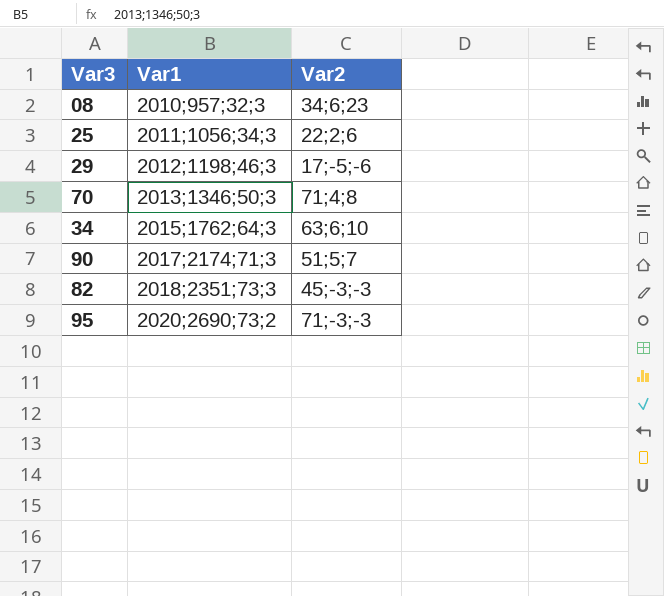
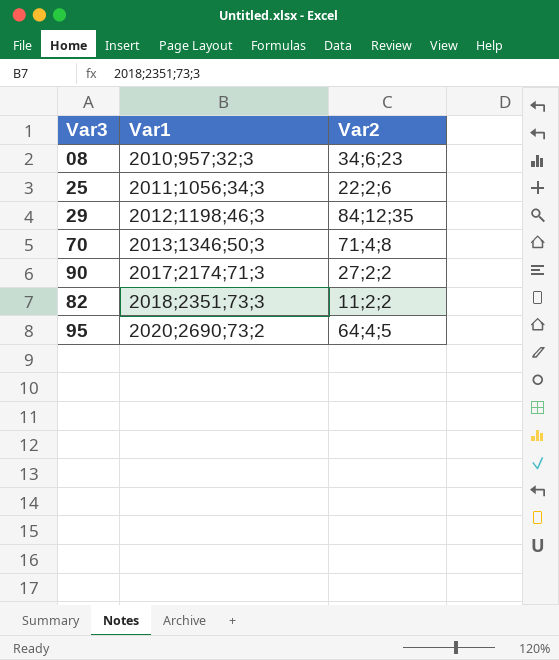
row 34: 2015;1762;64;3 | 63;6;10 -> none
29 | Var2: 17;-5;-6 -> 84;12;35
90 | Var2: 51;5;7 -> 27;2;2
82 | Var2: 45;-3;-3 -> 11;2;2
95 | Var2: 71;-3;-3 -> 64;4;5

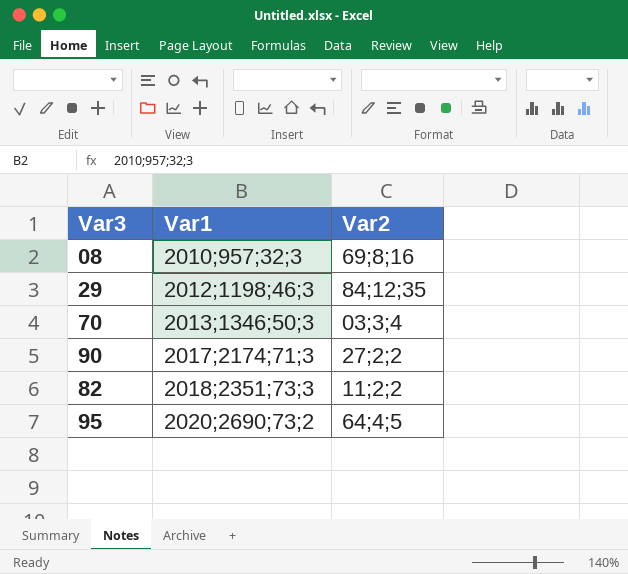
row 25: 2011;1056;34;3 | 22;2;6 -> none
08 | Var2: 34;6;23 -> 69;8;16
70 | Var2: 71;4;8 -> 03;3;4

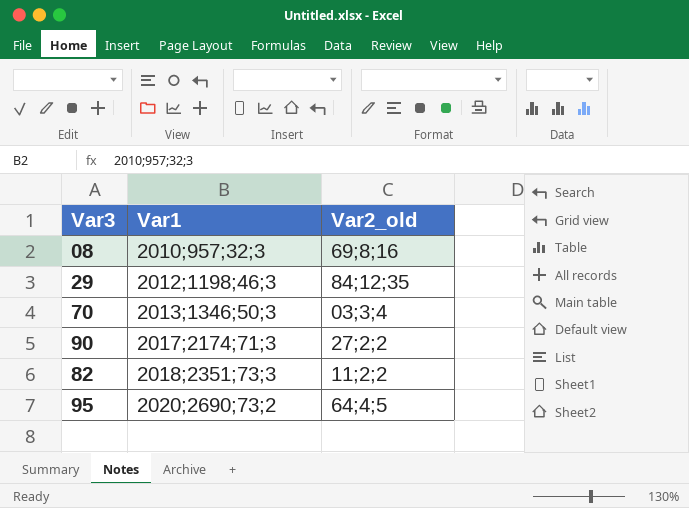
column name: Var2 -> Var2_old

